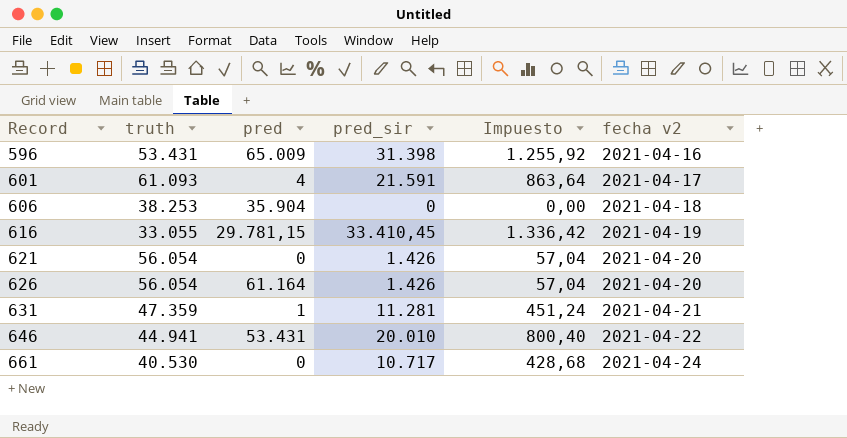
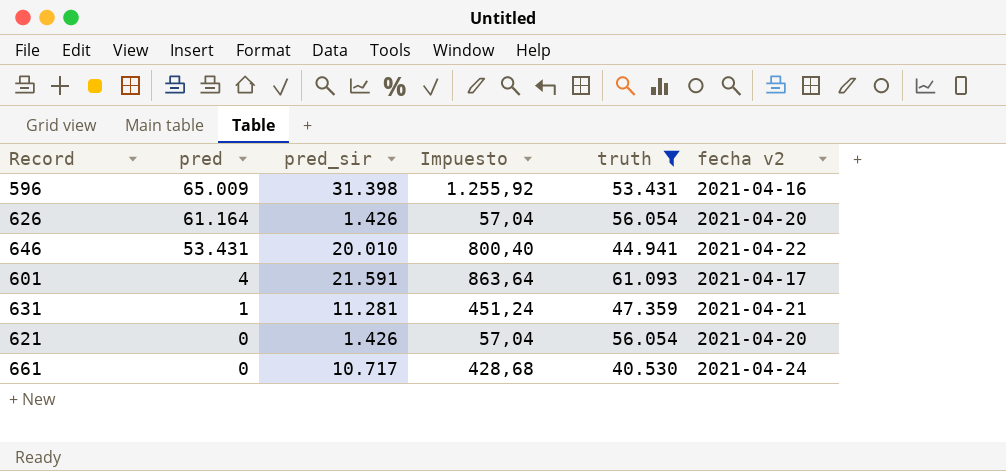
filter: none -> truth >= 40.530
row order: Record ascending -> pred descending
column truth | position: 2 -> 5

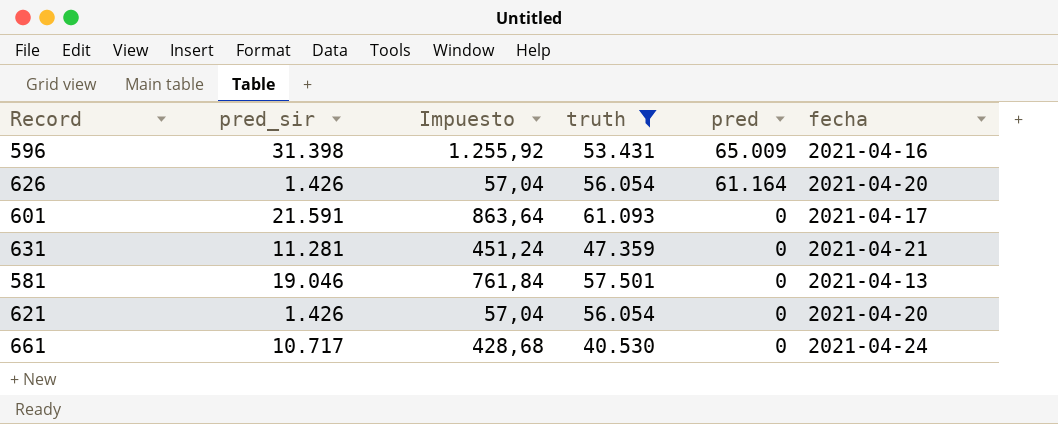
column pred | position: 2 -> 5
column name: fecha v2 -> fecha
row 646: 53.431 | 20.010 | 800,40 | 44.941 | 2021-04-22 -> none
601 | pred: 4 -> 0
631 | pred: 1 -> 0
row 581: none -> 19.046 | 761,84 | 57.501 | 0 | 2021-04-13

